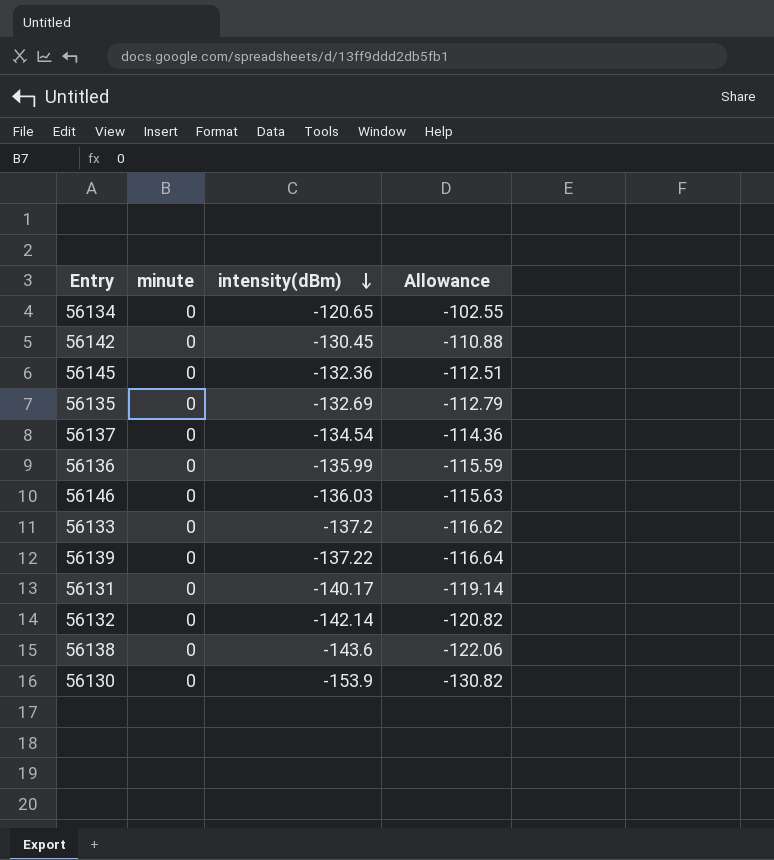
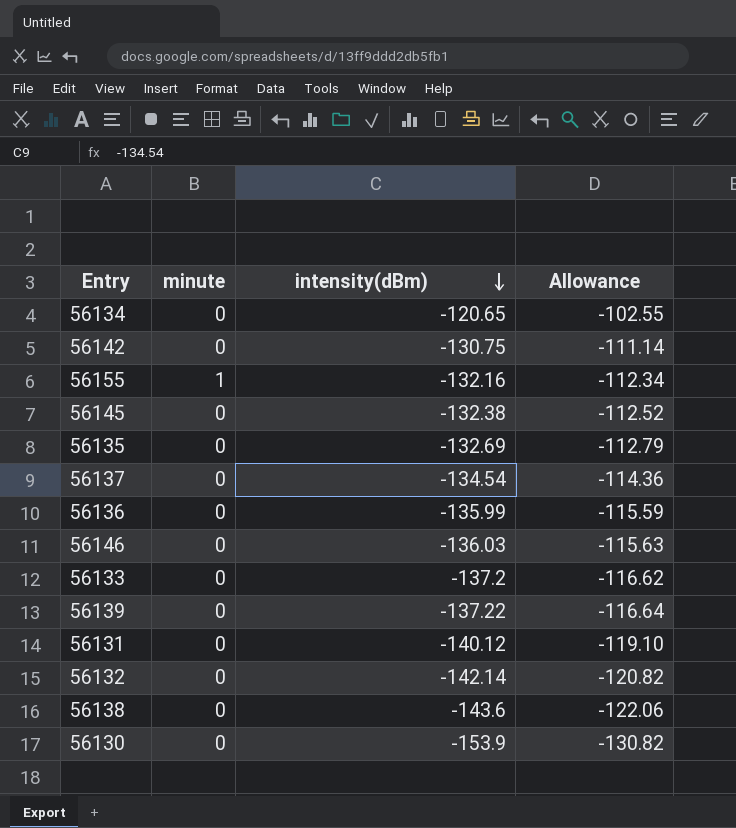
56142 | intensity(dBm): -130.45 -> -130.75
56142 | Allowance: -110.88 -> -111.14
row 56155: none -> 1 | -132.16 | -112.34
56145 | intensity(dBm): -132.36 -> -132.38
56145 | Allowance: -112.51 -> -112.52
56131 | intensity(dBm): -140.17 -> -140.12
56131 | Allowance: -119.14 -> -119.10

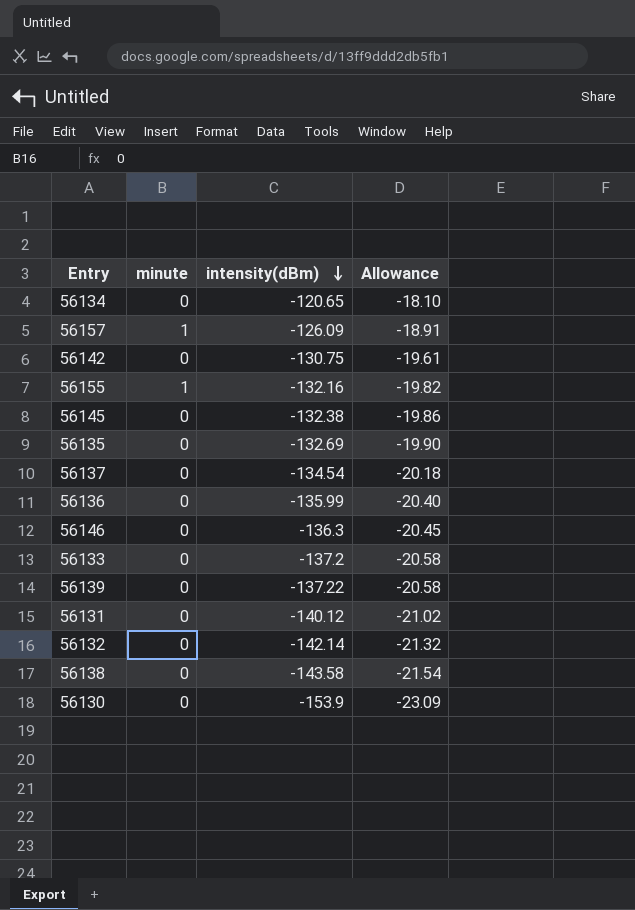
column Allowance | formula: [intensity(dBm)] * 0.85 -> [intensity(dBm)] * 0.15
row 56157: none -> 1 | -126.09 | -18.91
56146 | intensity(dBm): -136.03 -> -136.3
56138 | intensity(dBm): -143.6 -> -143.58

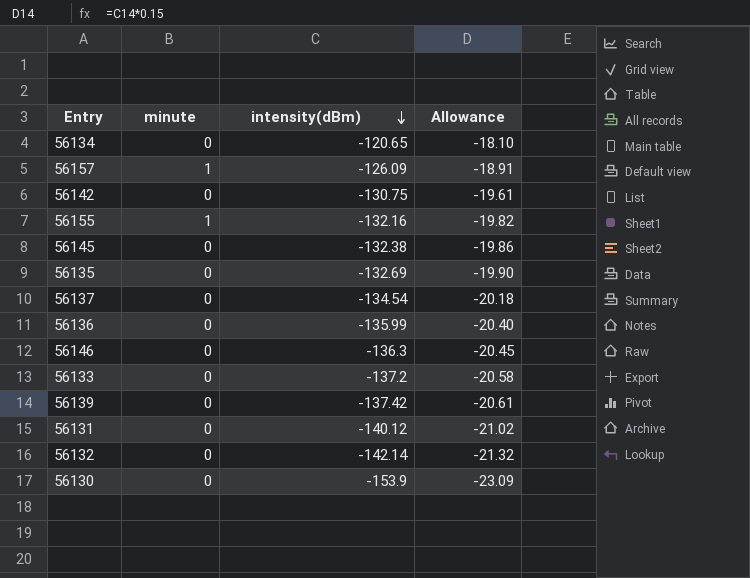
row 56138: 0 | -143.58 | -21.54 -> none
56139 | intensity(dBm): -137.22 -> -137.42
56139 | Allowance: -20.58 -> -20.61

